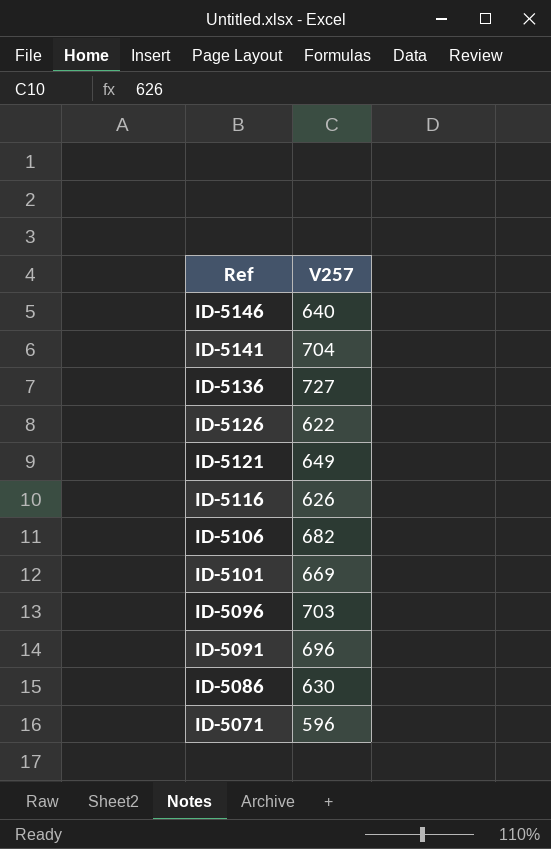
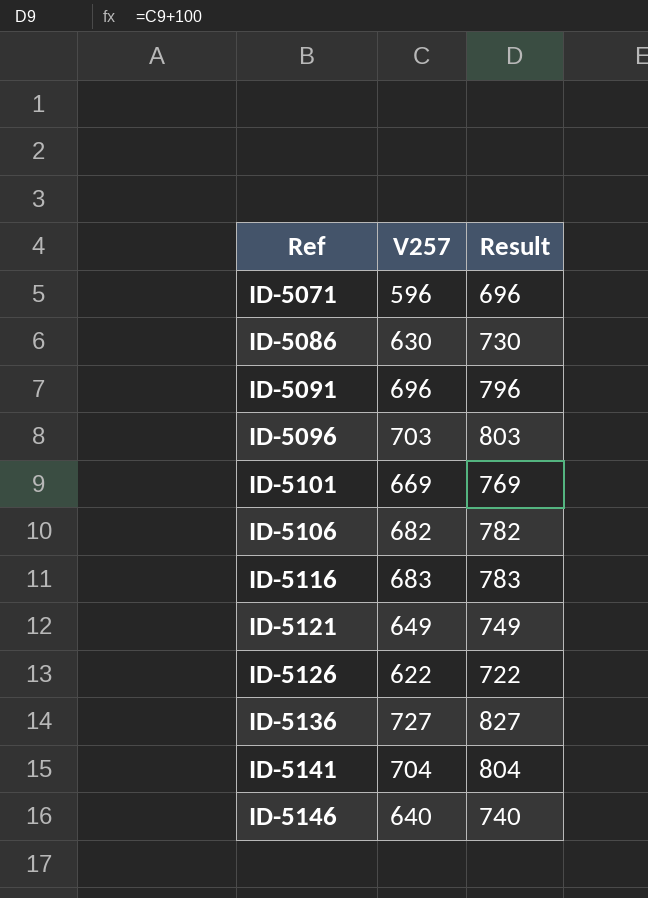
row order: Ref descending -> Ref ascending
column Result | formula: none -> [V257] + 100
ID-5116 | V257: 626 -> 683

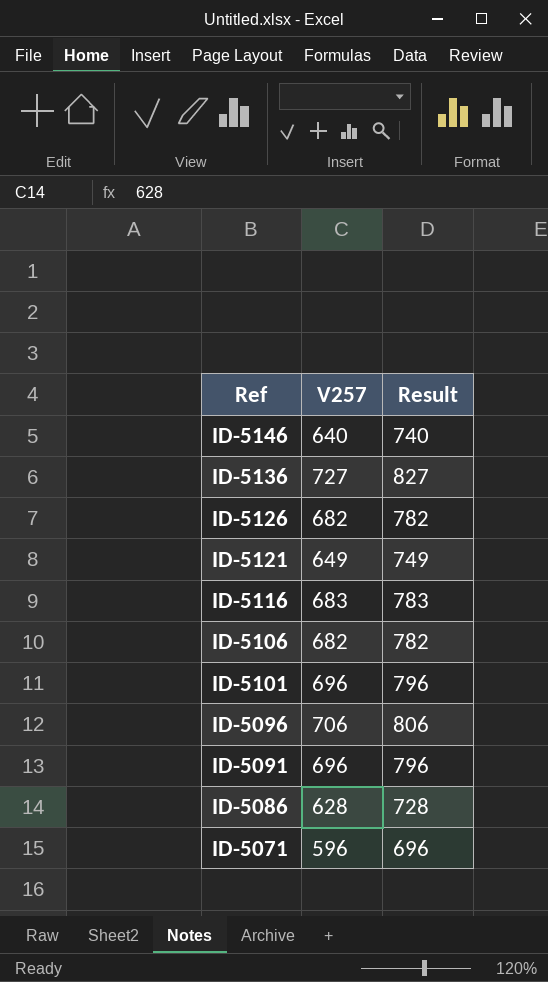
row order: Ref ascending -> Ref descending
row ID-5141: 704 | 804 -> none
ID-5126 | V257: 622 -> 682
ID-5126 | Result: 722 -> 782
ID-5101 | V257: 669 -> 696
ID-5101 | Result: 769 -> 796
ID-5096 | V257: 703 -> 706
ID-5096 | Result: 803 -> 806
ID-5086 | V257: 630 -> 628
ID-5086 | Result: 730 -> 728

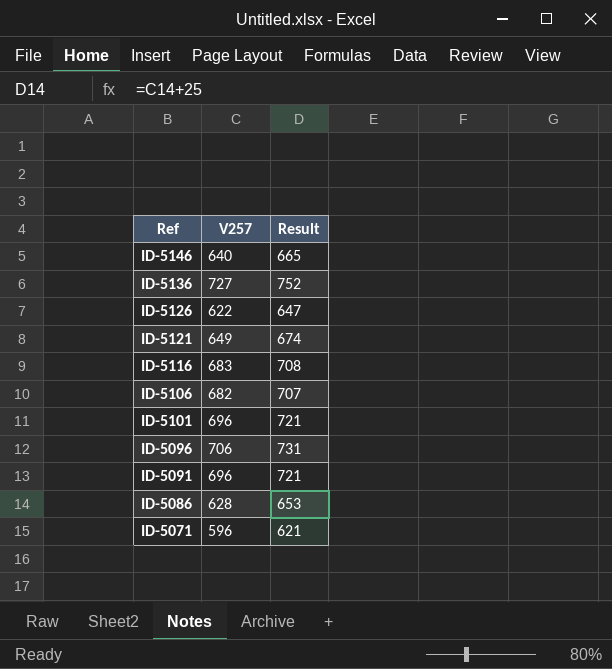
column Result | formula: [V257] + 100 -> [V257] + 25
ID-5126 | V257: 682 -> 622

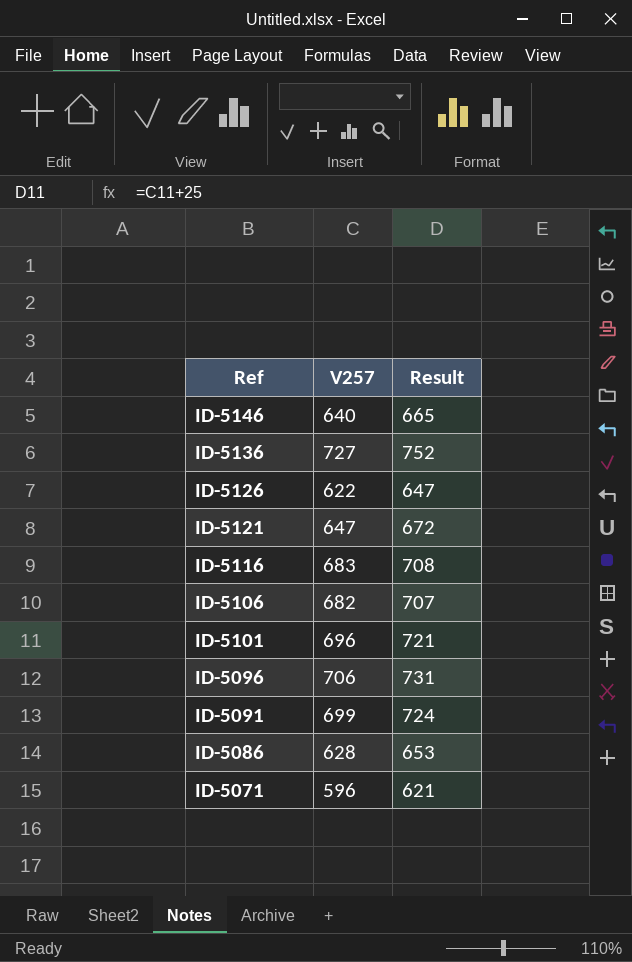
ID-5121 | V257: 649 -> 647
ID-5121 | Result: 674 -> 672
ID-5091 | V257: 696 -> 699
ID-5091 | Result: 721 -> 724

